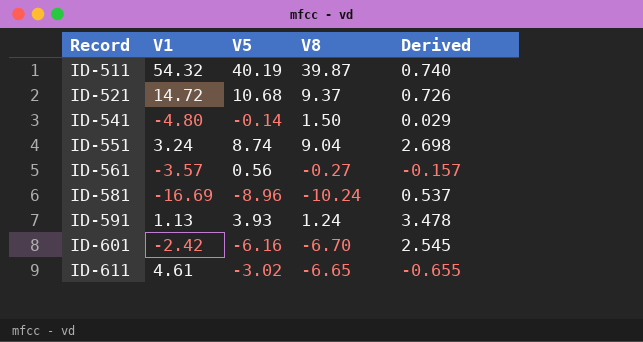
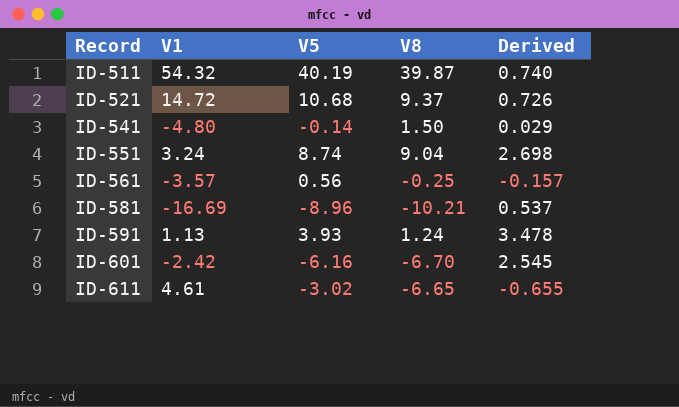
ID-561 | V8: -0.27 -> -0.25
ID-581 | V8: -10.24 -> -10.21

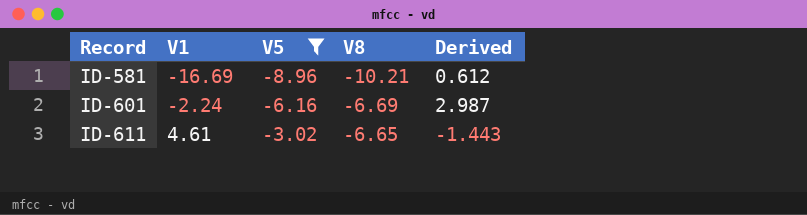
filter: none -> V5 <= -3.02
column Derived | formula: [V5] / [V1] -> [V8] / [V1]
ID-601 | V1: -2.42 -> -2.24
ID-601 | V8: -6.70 -> -6.69

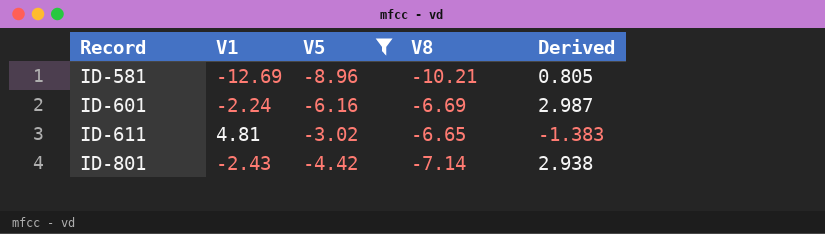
ID-581 | V1: -16.69 -> -12.69
ID-581 | Derived: 0.612 -> 0.805
ID-611 | V1: 4.61 -> 4.81
ID-611 | Derived: -1.443 -> -1.383
row ID-801: none -> -2.43 | -4.42 | -7.14 | 2.938

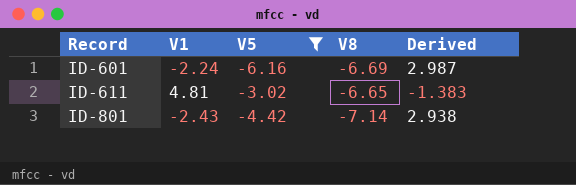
row ID-581: -12.69 | -8.96 | -10.21 | 0.805 -> none

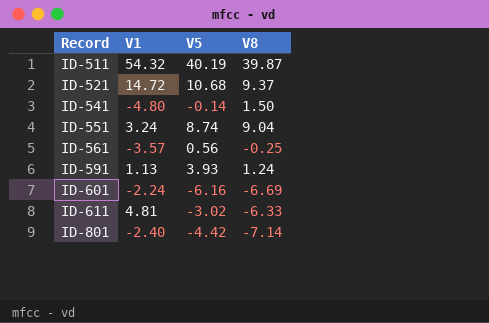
filter: V5 <= -3.02 -> none
column Derived | formula: [V8] / [V1] -> none
ID-611 | V8: -6.65 -> -6.33
ID-801 | V1: -2.43 -> -2.40

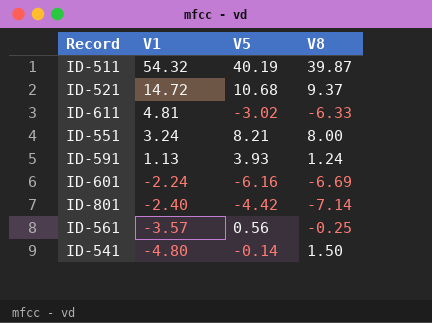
row order: Record ascending -> V1 descending
ID-551 | V5: 8.74 -> 8.21
ID-551 | V8: 9.04 -> 8.00

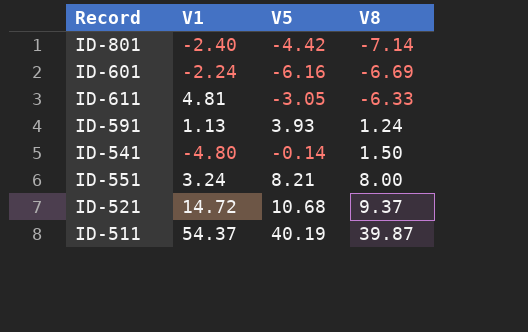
row order: V1 descending -> V8 ascending
row ID-561: -3.57 | 0.56 | -0.25 -> none
ID-611 | V5: -3.02 -> -3.05
ID-511 | V1: 54.32 -> 54.37

